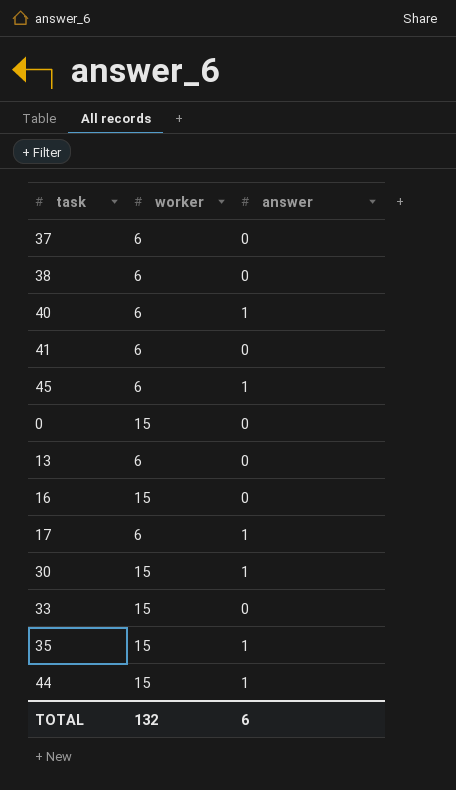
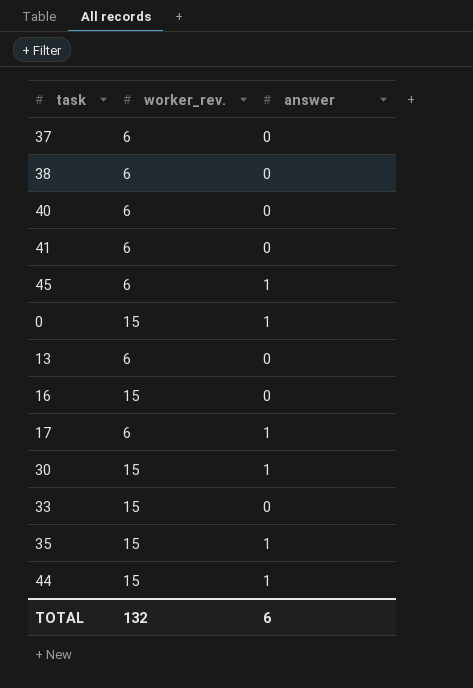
column name: worker -> worker_rev.
40 | answer: 1 -> 0
0 | answer: 0 -> 1

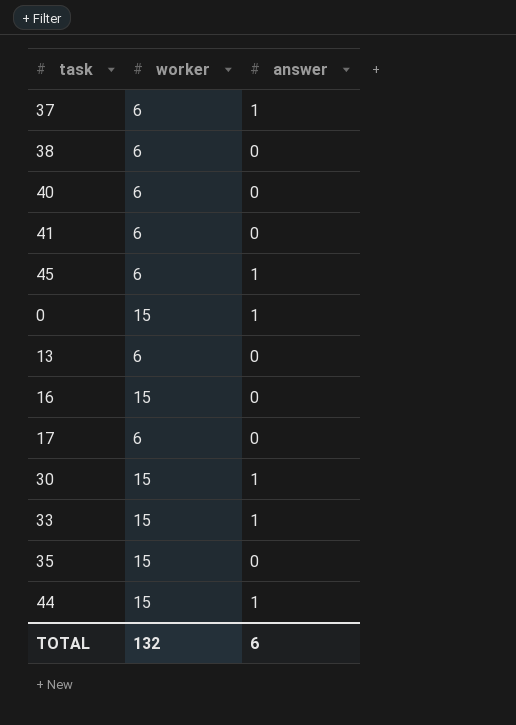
column name: worker_rev. -> worker
37 | answer: 0 -> 1
17 | answer: 1 -> 0
33 | answer: 0 -> 1
35 | answer: 1 -> 0

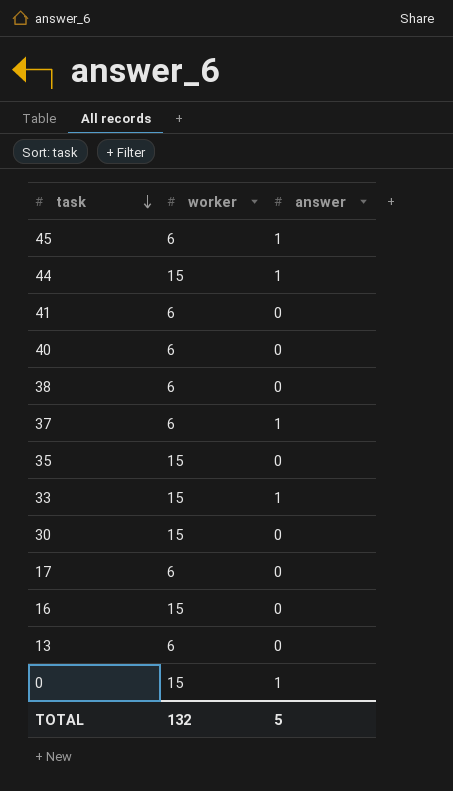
row order: none -> task descending
30 | answer: 1 -> 0
TOTAL | answer: 6 -> 5

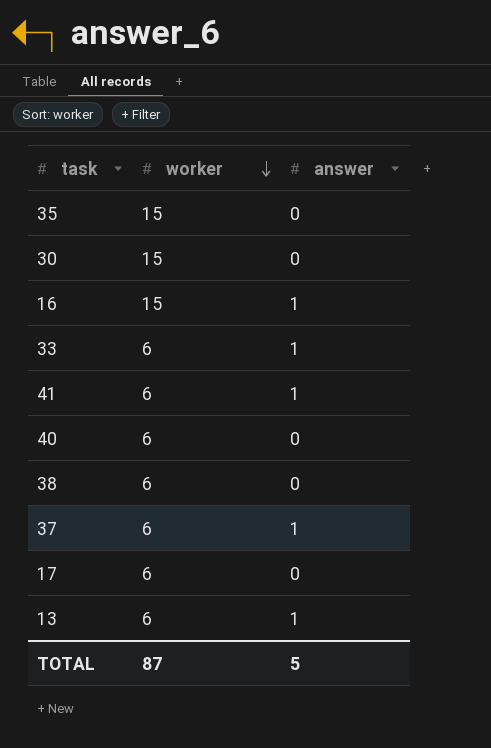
row order: task descending -> worker descending
row 45: 6 | 1 -> none
row 44: 15 | 1 -> none
row 0: 15 | 1 -> none
16 | answer: 0 -> 1
33 | worker: 15 -> 6
41 | answer: 0 -> 1
13 | answer: 0 -> 1
TOTAL | worker: 132 -> 87

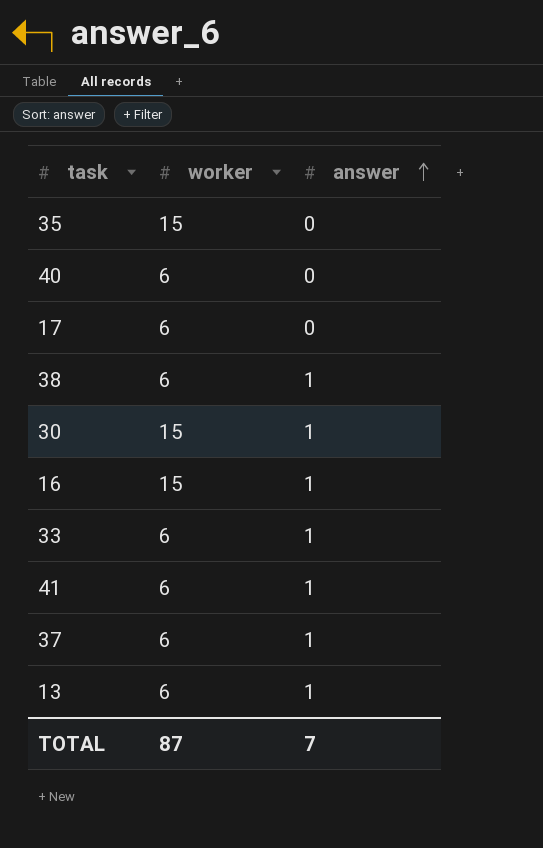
row order: worker descending -> answer ascending
38 | answer: 0 -> 1
30 | answer: 0 -> 1
TOTAL | answer: 5 -> 7

